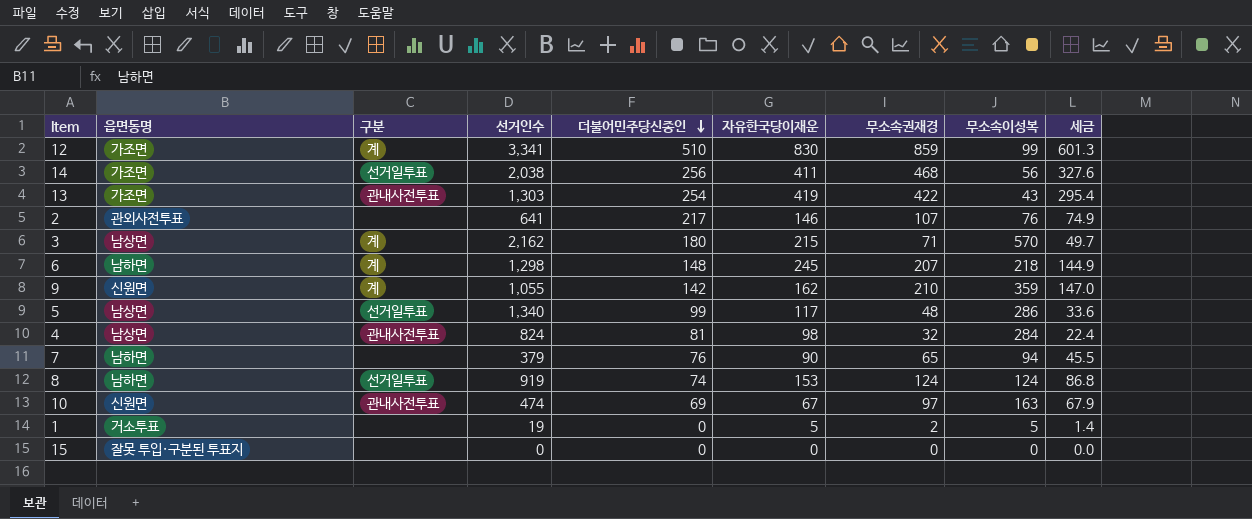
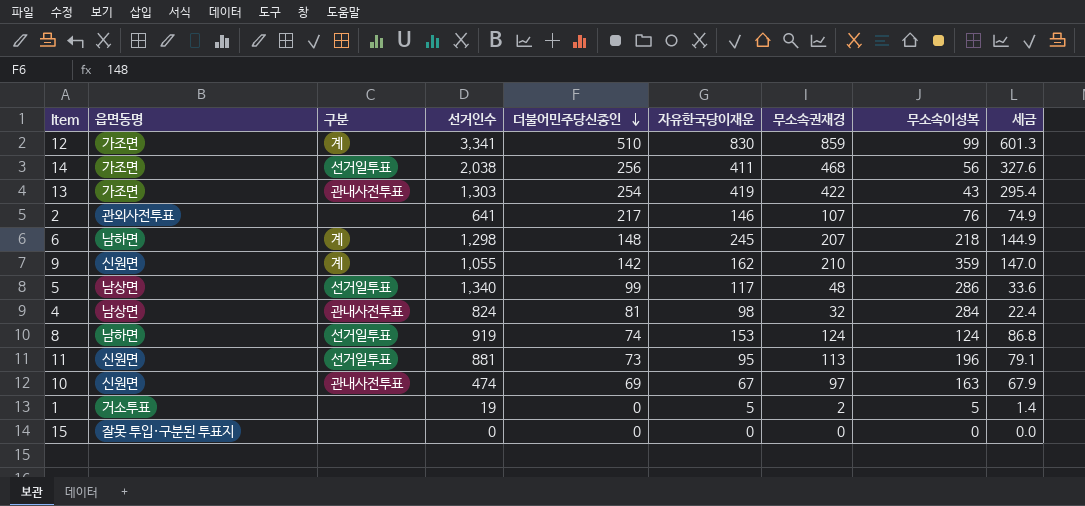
row 3: 남상면 | 계 | 2,162 | 180 | 215 | 71 | 570 | 49.7 -> none
row 7: 남하면 | none | 379 | 76 | 90 | 65 | 94 | 45.5 -> none
row 11: none -> 신원면 | 선거일투표 | 881 | 73 | 95 | 113 | 196 | 79.1

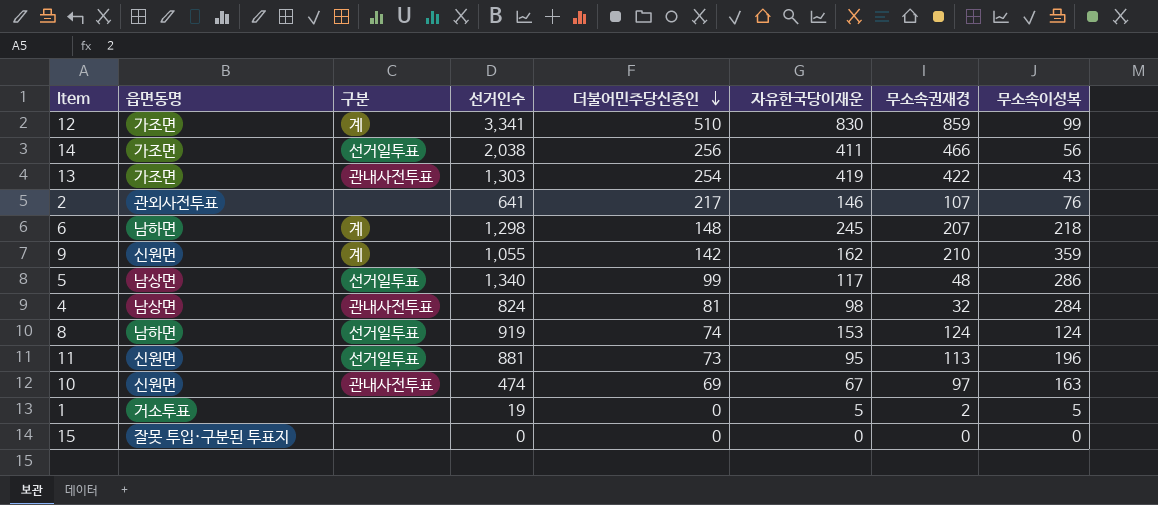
column 세금 | formula: [무소속권재경] * 0.7 -> none
14 | 무소속권재경: 468 -> 466

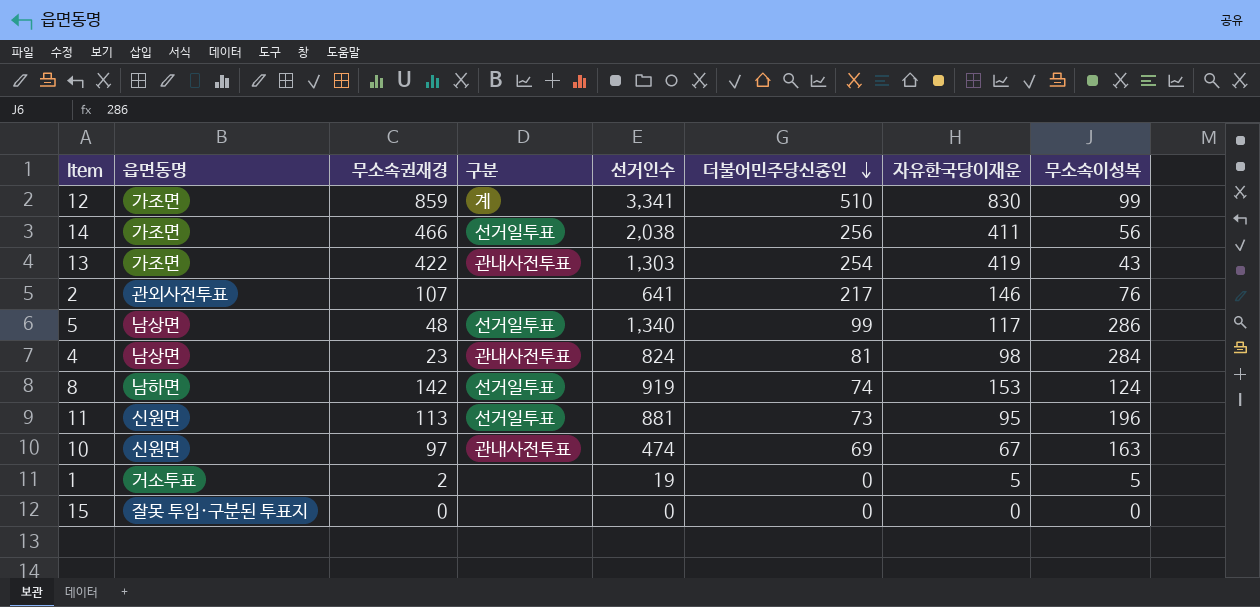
column 무소속권재경 | position: 7 -> 3
row 6: 남하면 | 계 | 1,298 | 148 | 245 | 207 | 218 -> none
row 9: 신원면 | 계 | 1,055 | 142 | 162 | 210 | 359 -> none
4 | 무소속권재경: 32 -> 23
8 | 무소속권재경: 124 -> 142

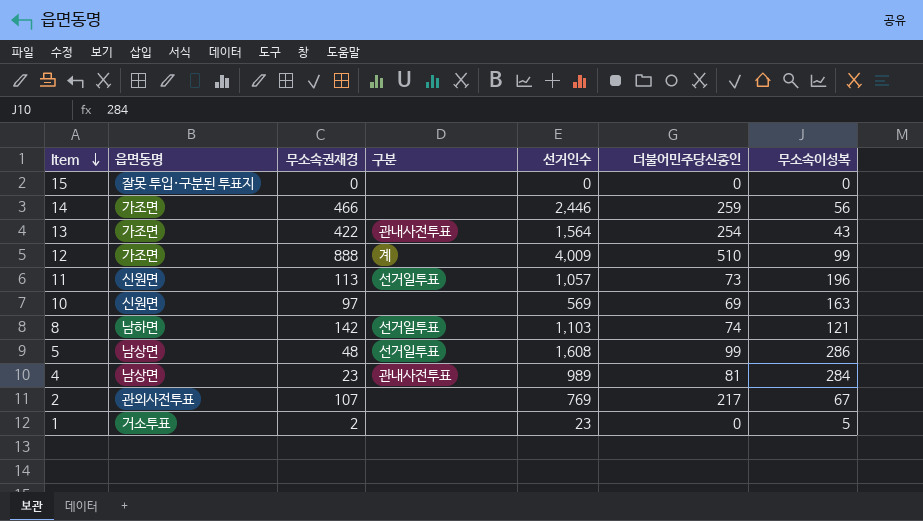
row order: 더불어민주당신종인 descending -> Item descending
column 자유한국당이재운 | position: 7 -> none
14 | 구분: 선거일투표 -> none
14 | 선거인수: 2,038 -> 2,446
14 | 더불어민주당신종인: 256 -> 259
13 | 선거인수: 1,303 -> 1,564
12 | 무소속권재경: 859 -> 888
12 | 선거인수: 3,341 -> 4,009
11 | 선거인수: 881 -> 1,057
10 | 구분: 관내사전투표 -> none
10 | 선거인수: 474 -> 569
8 | 선거인수: 919 -> 1,103
8 | 무소속이성복: 124 -> 121
5 | 선거인수: 1,340 -> 1,608
4 | 선거인수: 824 -> 989
2 | 선거인수: 641 -> 769
2 | 무소속이성복: 76 -> 67
1 | 선거인수: 19 -> 23

